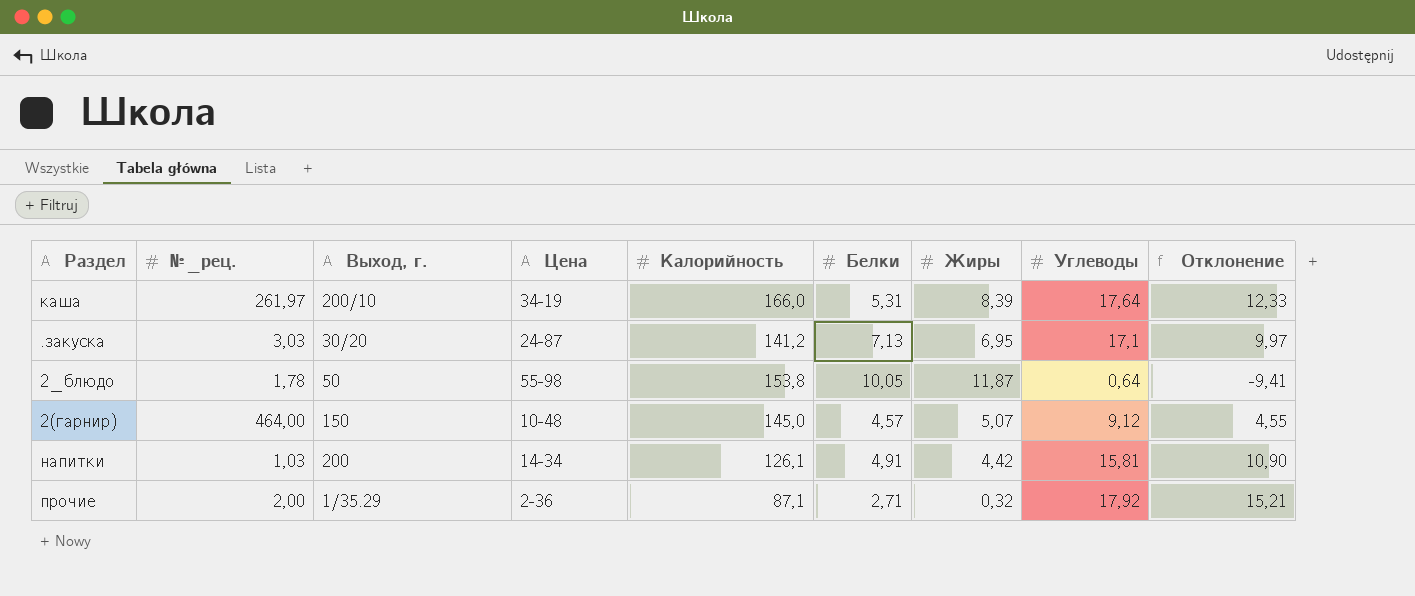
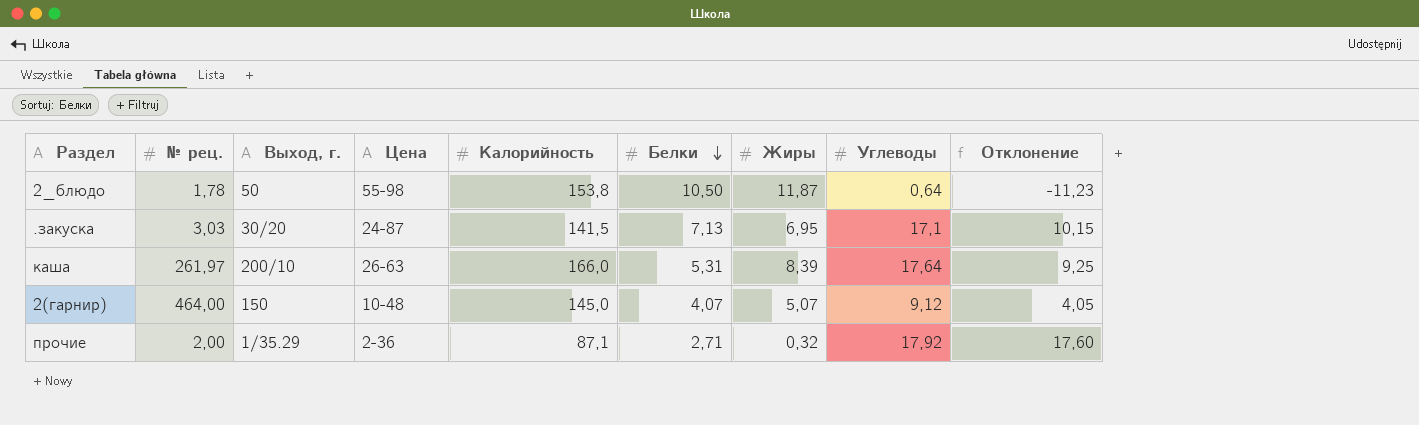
row order: none -> Белки descending
column name: №_рец. -> № рец.
column Отклонение | formula: [Углеводы] - [Белки] -> [Углеводы] - [Жиры]
row напитки: 1,03 | 200 | 14-34 | 126,1 | 4,91 | 4,42 | 15,81 | 10,90 -> none
2_блюдо | Белки: 10,05 -> 10,50
.закуска | Калорийность: 141,2 -> 141,5
каша | Цена: 34-19 -> 26-63
2(гарнир) | Белки: 4,57 -> 4,07

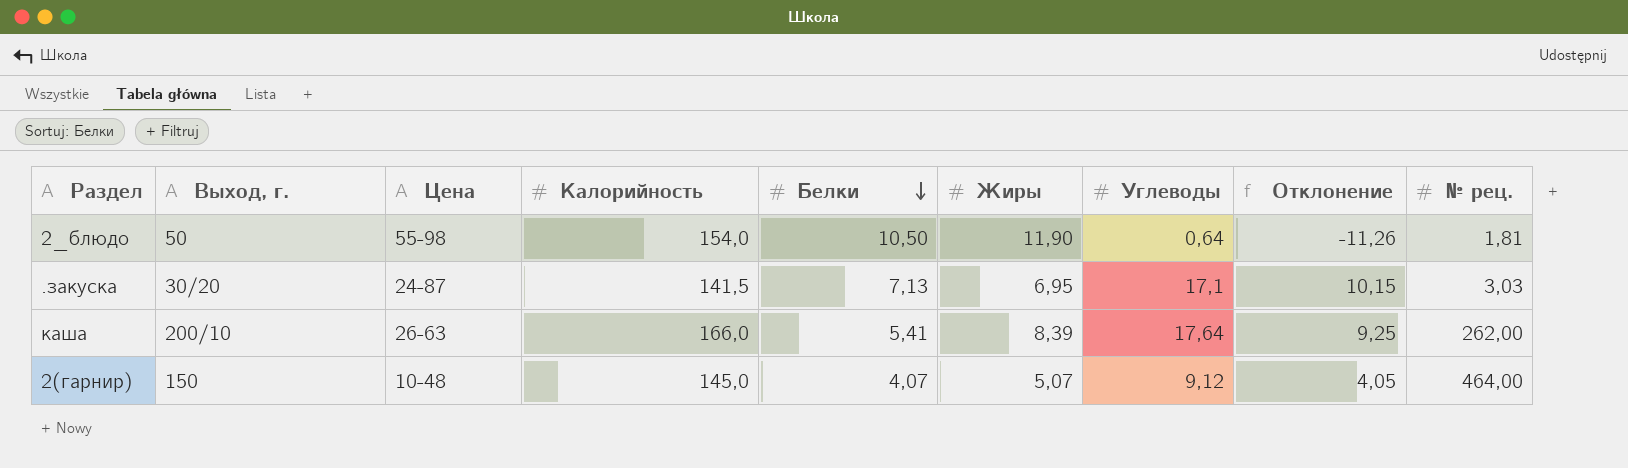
column № рец. | position: 2 -> 9
row прочие: 2,00 | 1/35.29 | 2-36 | 87,1 | 2,71 | 0,32 | 17,92 | 17,60 -> none
2_блюдо | Калорийность: 153,8 -> 154,0
2_блюдо | Жиры: 11,87 -> 11,90
2_блюдо | Отклонение: -11,23 -> -11,26
2_блюдо | № рец.: 1,78 -> 1,81
каша | Белки: 5,31 -> 5,41
каша | № рец.: 261,97 -> 262,00

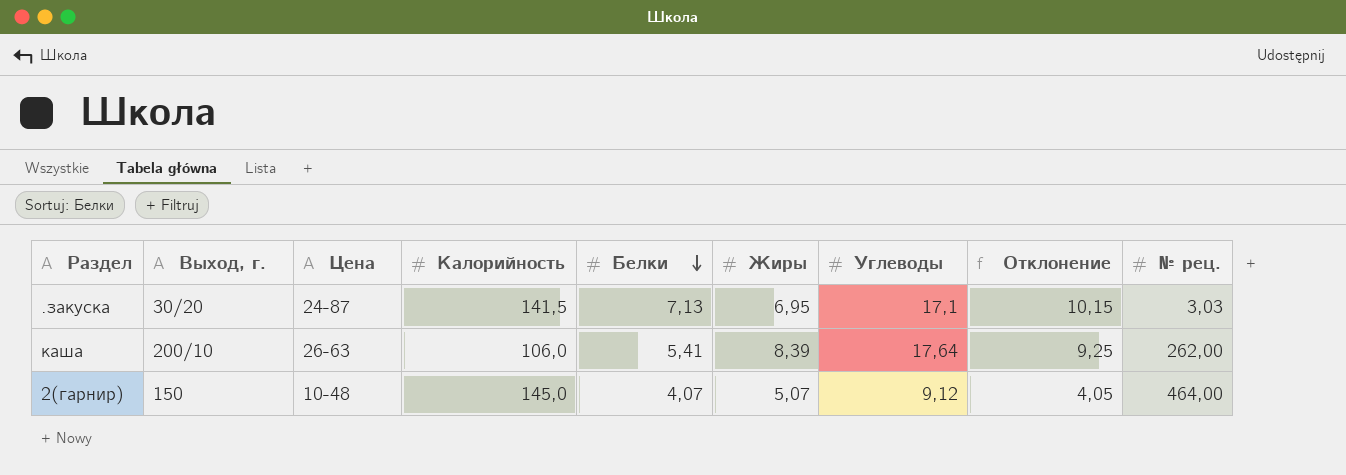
row 2_блюдо: 50 | 55-98 | 154,0 | 10,50 | 11,90 | 0,64 | -11,26 | 1,81 -> none
каша | Калорийность: 166,0 -> 106,0

